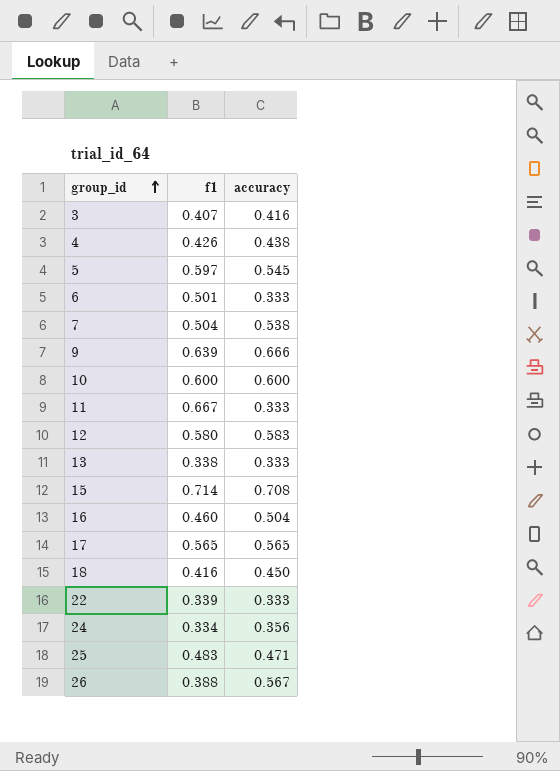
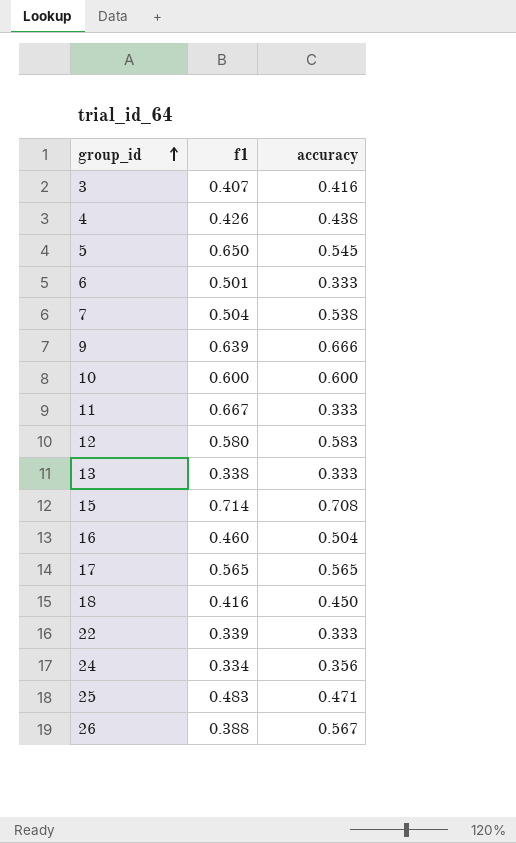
5 | f1: 0.597 -> 0.650

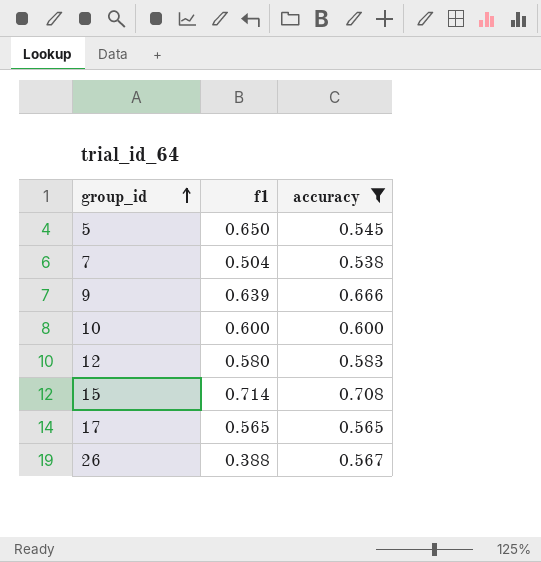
filter: none -> accuracy >= 0.538

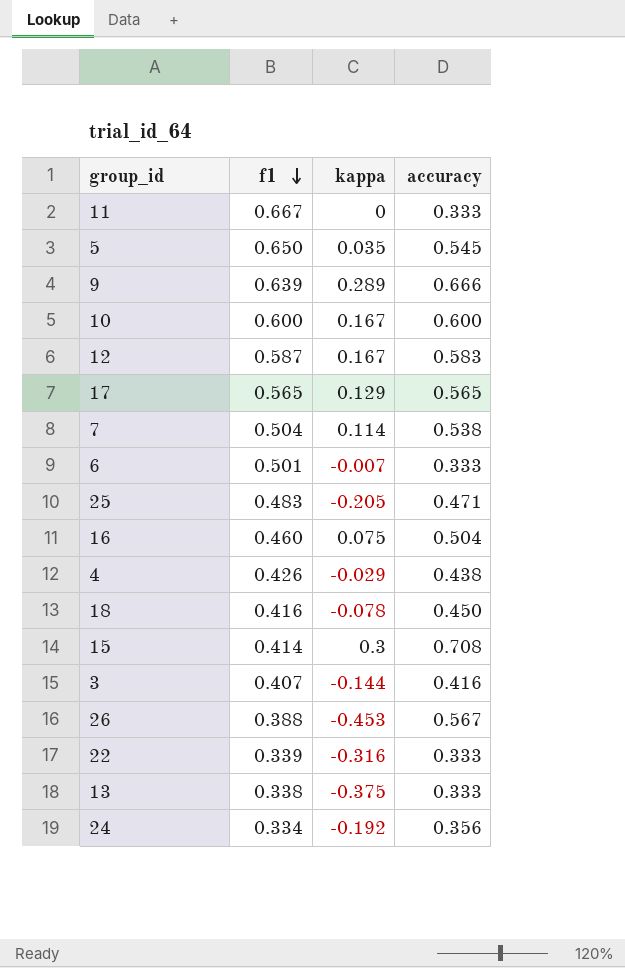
filter: accuracy >= 0.538 -> none
row order: group_id ascending -> f1 descending
column kappa | position: none -> 3
12 | f1: 0.580 -> 0.587
15 | f1: 0.714 -> 0.414

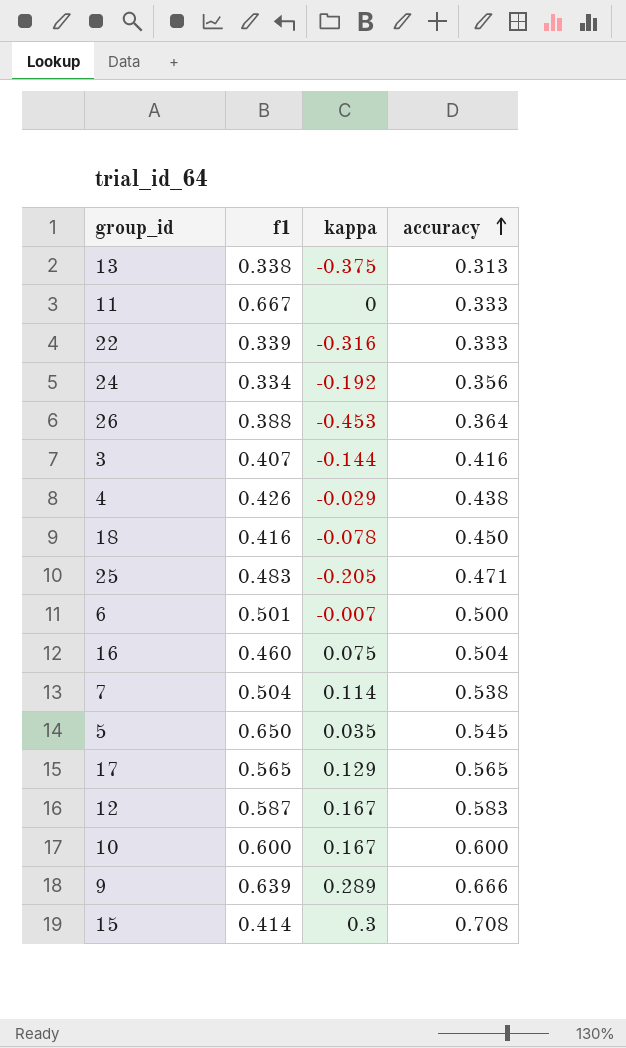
row order: f1 descending -> accuracy ascending
13 | accuracy: 0.333 -> 0.313
26 | accuracy: 0.567 -> 0.364
6 | accuracy: 0.333 -> 0.500

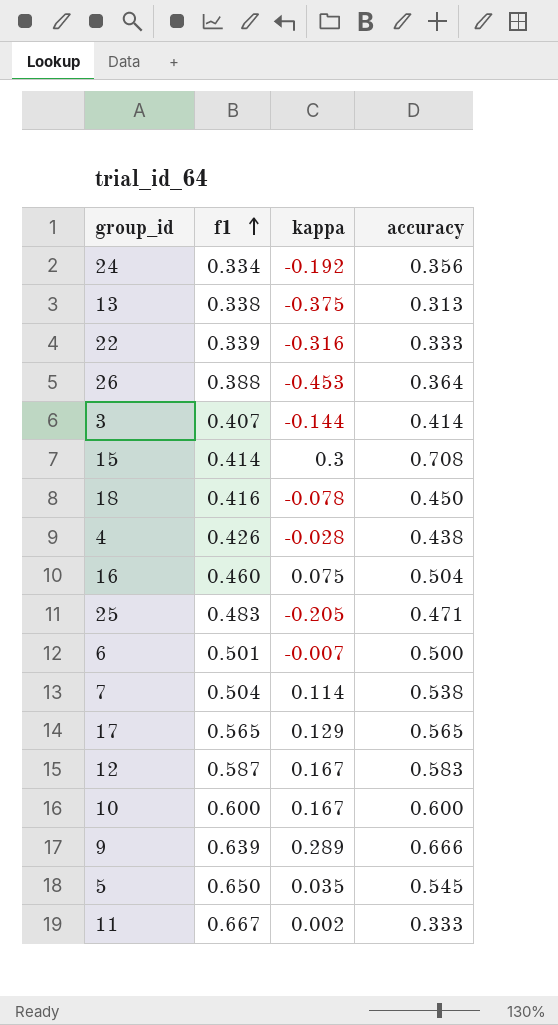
row order: accuracy ascending -> f1 ascending
3 | accuracy: 0.416 -> 0.414
4 | kappa: -0.029 -> -0.028
11 | kappa: 0 -> 0.002

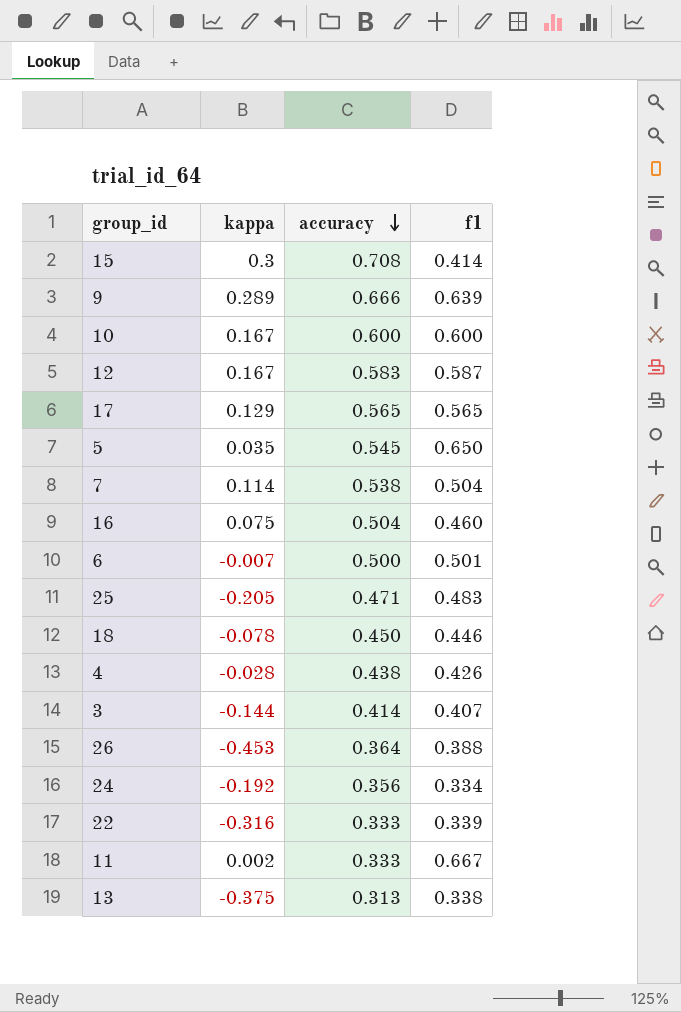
row order: f1 ascending -> accuracy descending
column f1 | position: 2 -> 4
18 | f1: 0.416 -> 0.446

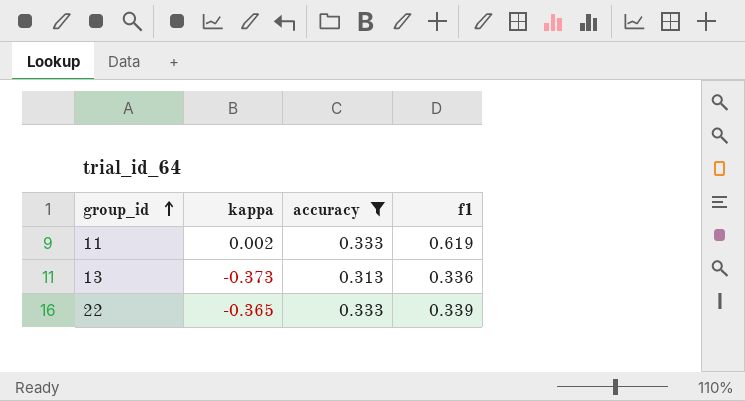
filter: none -> accuracy <= 0.333
row order: accuracy descending -> group_id ascending
11 | f1: 0.667 -> 0.619
13 | kappa: -0.375 -> -0.373
13 | f1: 0.338 -> 0.336
22 | kappa: -0.316 -> -0.365

